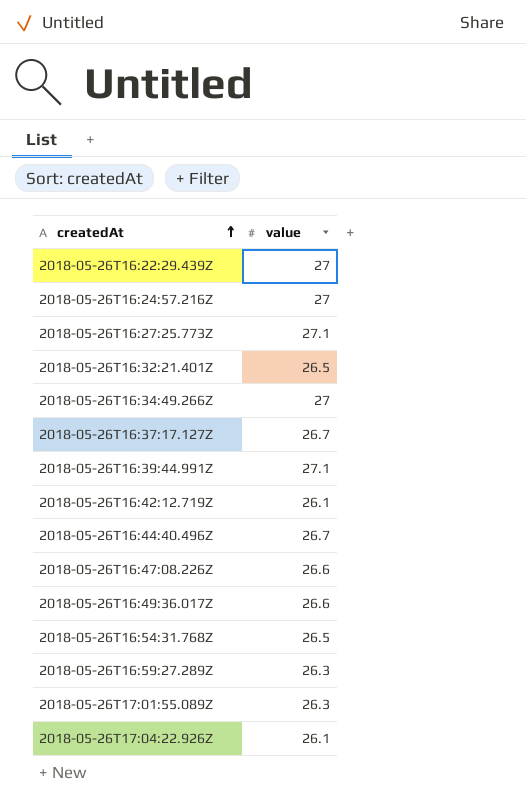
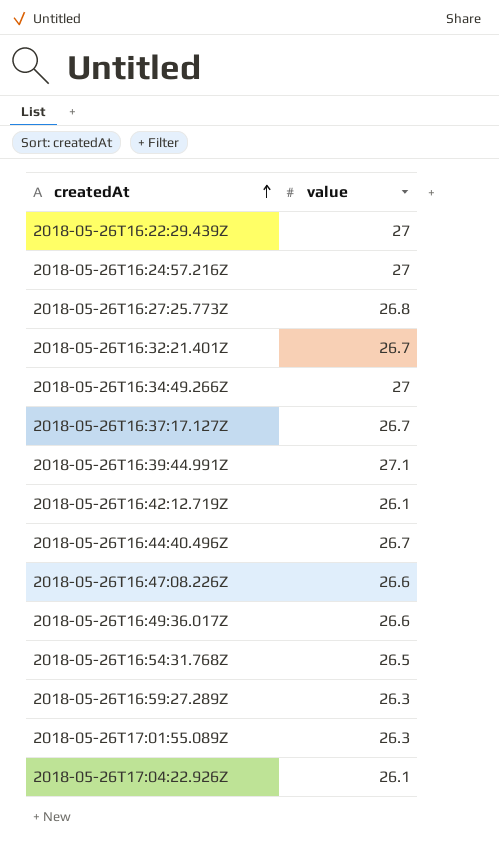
2018-05-26T16:27:25.773Z | value: 27.1 -> 26.8
2018-05-26T16:32:21.401Z | value: 26.5 -> 26.7

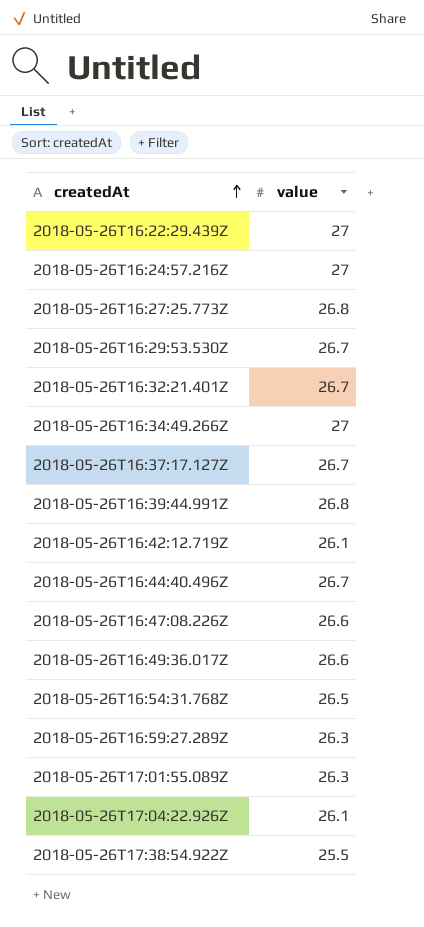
row 2018-05-26T16:29:53.530Z: none -> 26.7
2018-05-26T16:39:44.991Z | value: 27.1 -> 26.8
row 2018-05-26T17:38:54.922Z: none -> 25.5

